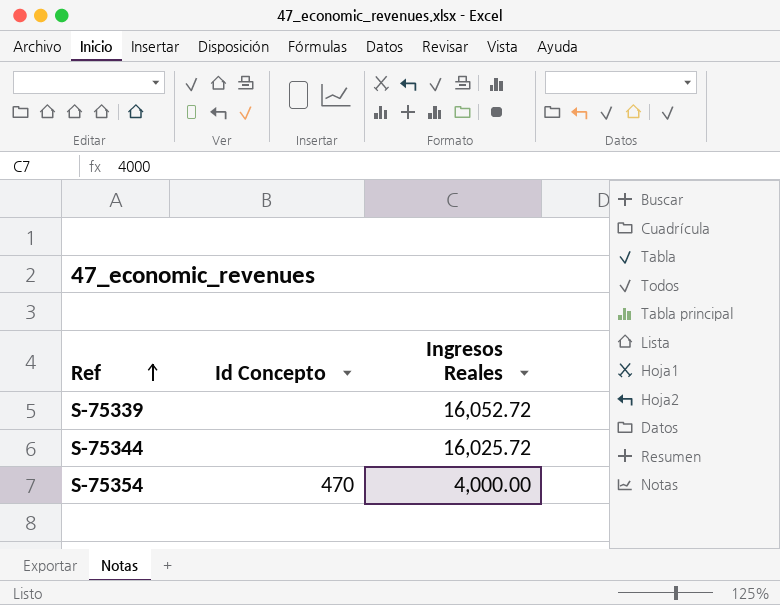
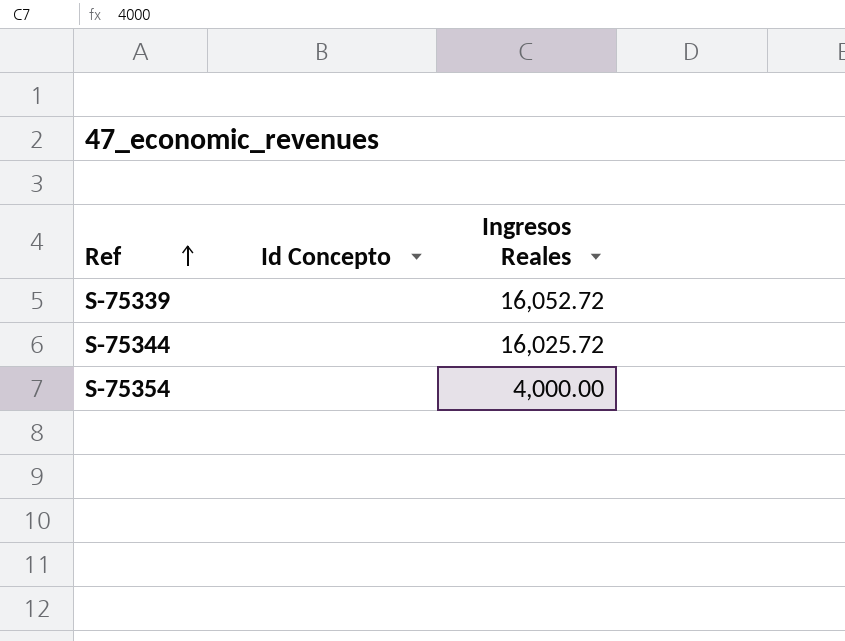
S-75354 | Id Concepto: 470 -> none

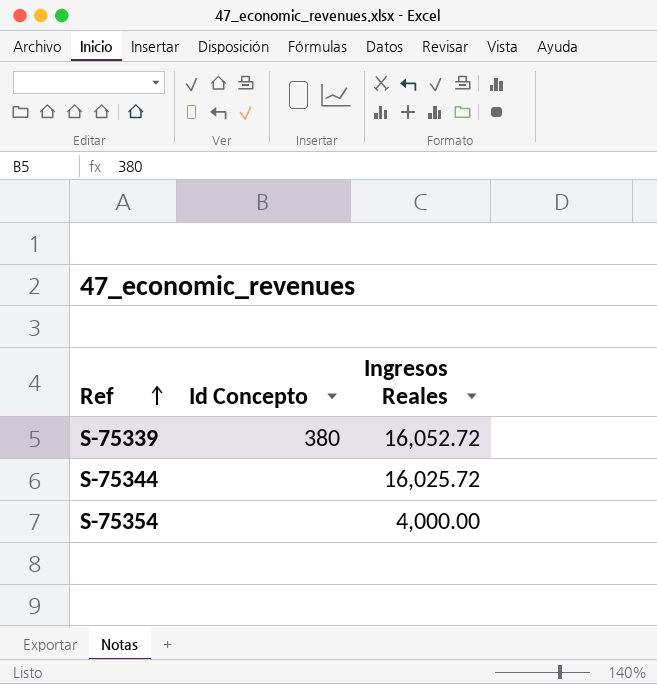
S-75339 | Id Concepto: none -> 380

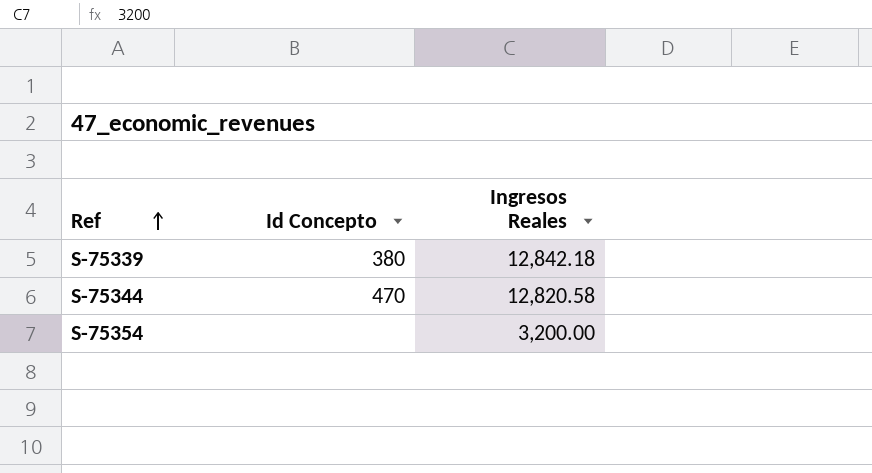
S-75339 | Ingresos Reales: 16,052.72 -> 12,842.18
S-75344 | Id Concepto: none -> 470
S-75344 | Ingresos Reales: 16,025.72 -> 12,820.58
S-75354 | Ingresos Reales: 4,000.00 -> 3,200.00

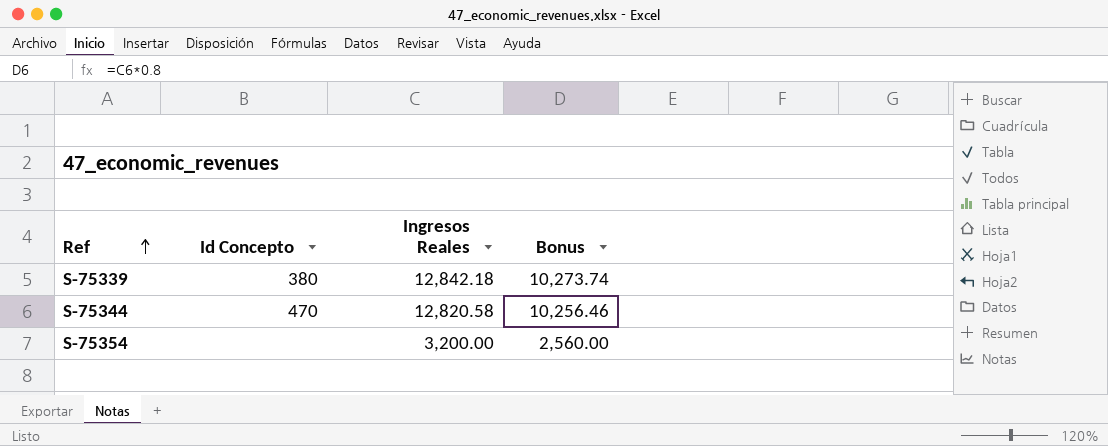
column Bonus | formula: none -> [Ingresos Reales] * 0.8

